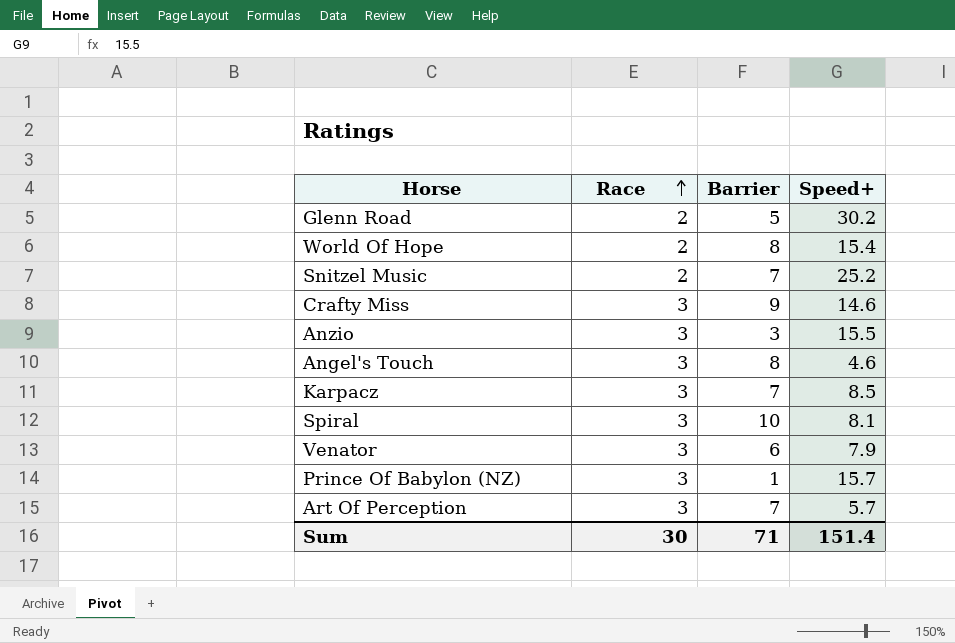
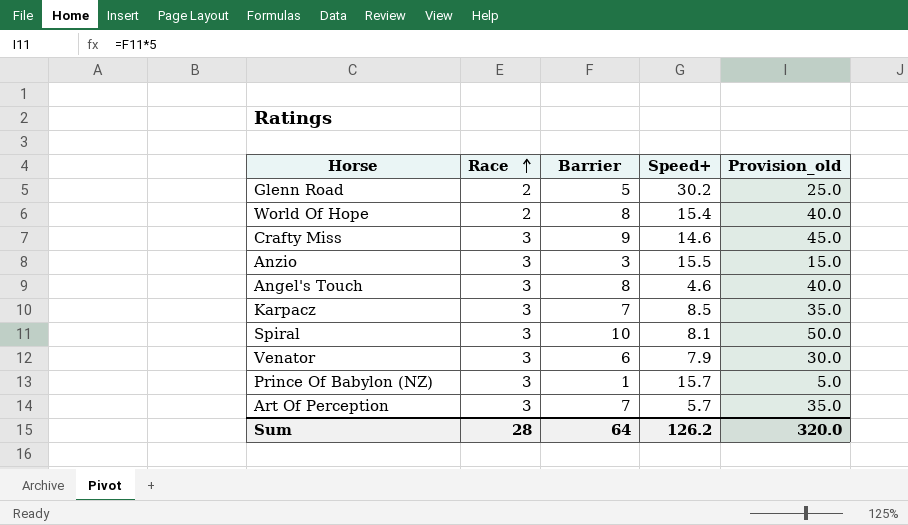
column Provision_old | formula: none -> [Barrier] * 5
row Snitzel Music: 2 | 7 | 25.2 -> none
Sum | Race: 30 -> 28
Sum | Barrier: 71 -> 64
Sum | Speed+: 151.4 -> 126.2

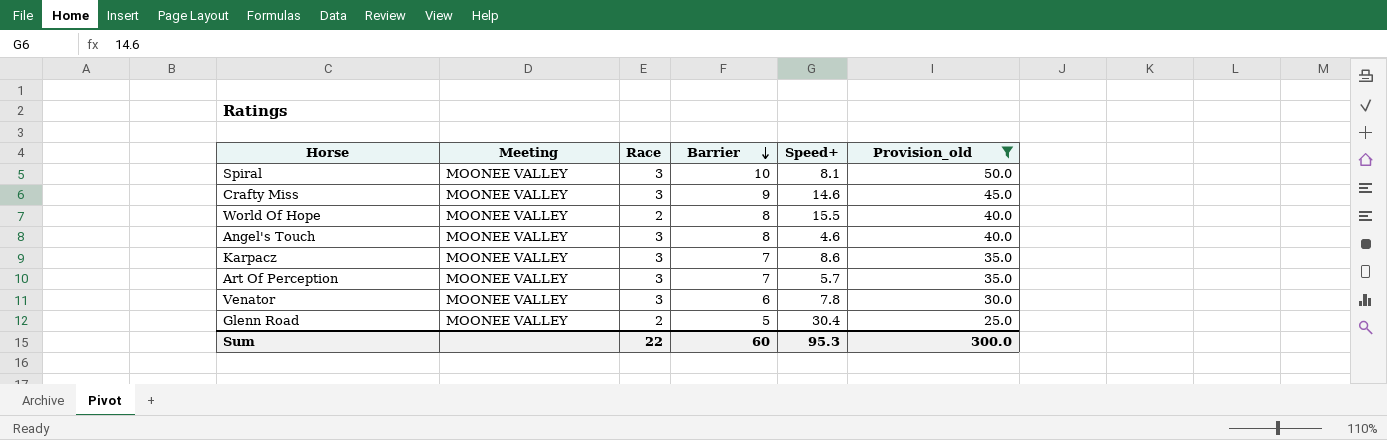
filter: none -> Provision_old >= 25.0
row order: Race ascending -> Barrier descending
column Meeting | position: none -> 2
World Of Hope | Speed+: 15.4 -> 15.5
Karpacz | Speed+: 8.5 -> 8.6
Venator | Speed+: 7.9 -> 7.8
Glenn Road | Speed+: 30.2 -> 30.4
Sum | Race: 28 -> 22
Sum | Barrier: 64 -> 60
Sum | Speed+: 126.2 -> 95.3
Sum | Provision_old: 320.0 -> 300.0

